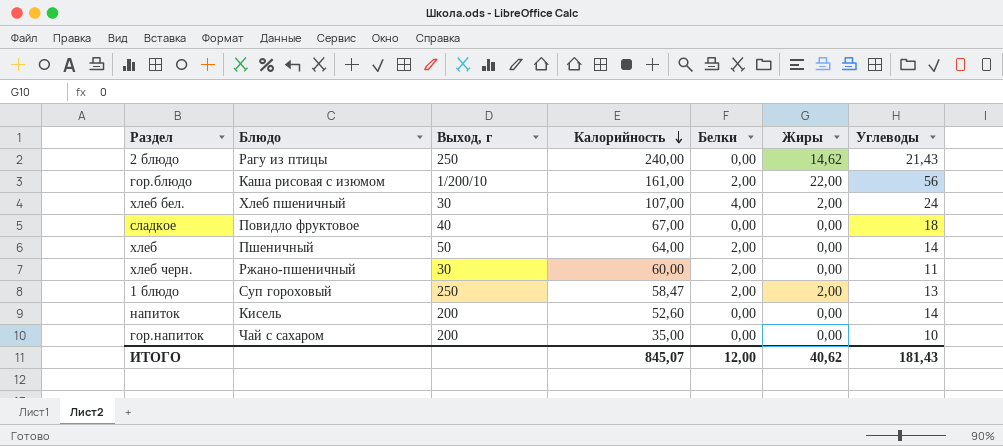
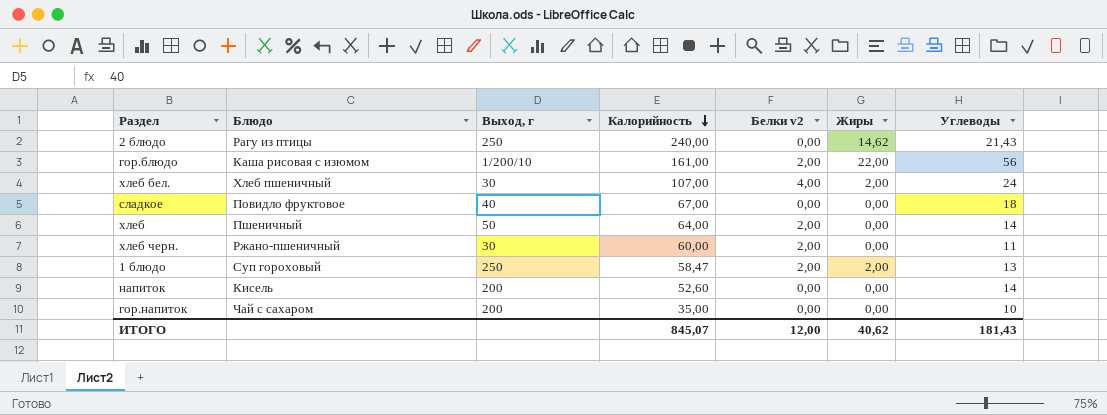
column name: Белки -> Белки v2

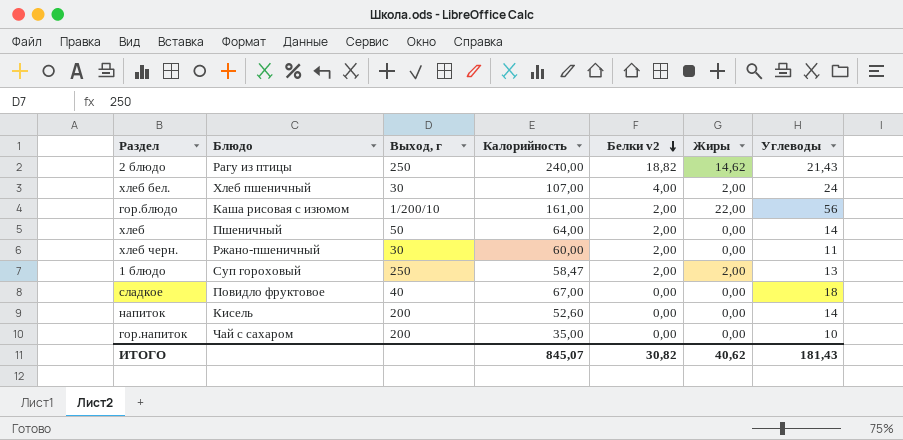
row order: Калорийность descending -> Белки v2 descending
2 блюдо | Белки v2: 0,00 -> 18,82
ИТОГО | Белки v2: 12,00 -> 30,82

